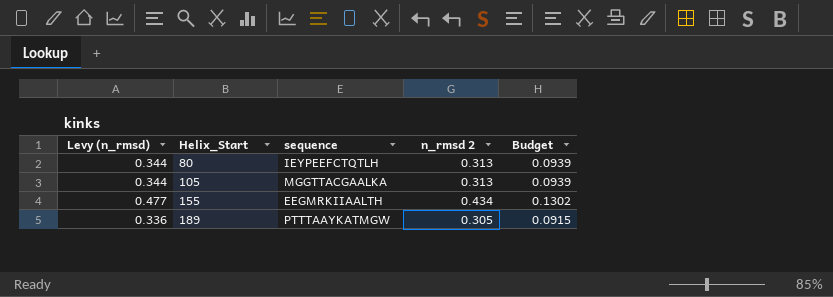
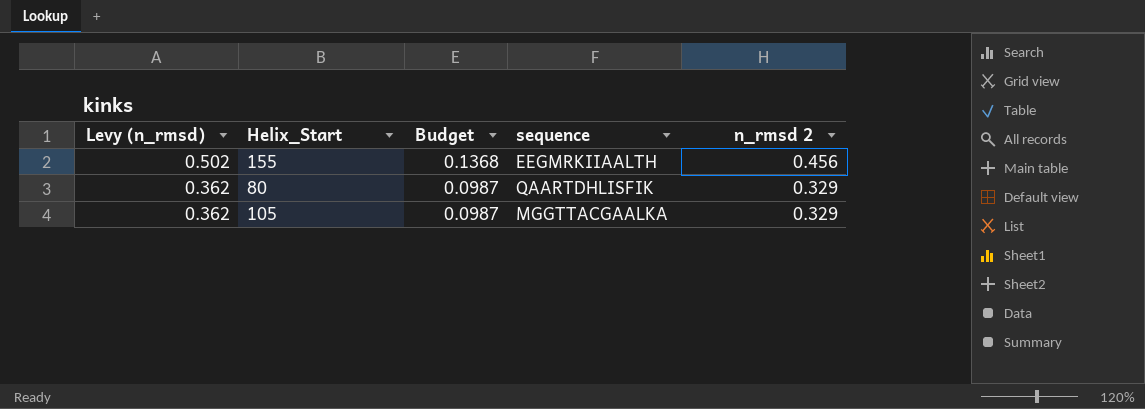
row order: Helix_Start ascending -> Levy (n_rmsd) descending
column Budget | position: 5 -> 3
row 189: 0.336 | PTTTAAYKATMGW | 0.305 | 0.0915 -> none
155 | Levy (n_rmsd): 0.477 -> 0.502
155 | Budget: 0.1302 -> 0.1368
155 | n_rmsd 2: 0.434 -> 0.456
80 | Levy (n_rmsd): 0.344 -> 0.362
80 | Budget: 0.0939 -> 0.0987
80 | sequence: IEYPEEFCTQTLH -> QAARTDHLISFIK
80 | n_rmsd 2: 0.313 -> 0.329
105 | Levy (n_rmsd): 0.344 -> 0.362
105 | Budget: 0.0939 -> 0.0987
105 | n_rmsd 2: 0.313 -> 0.329

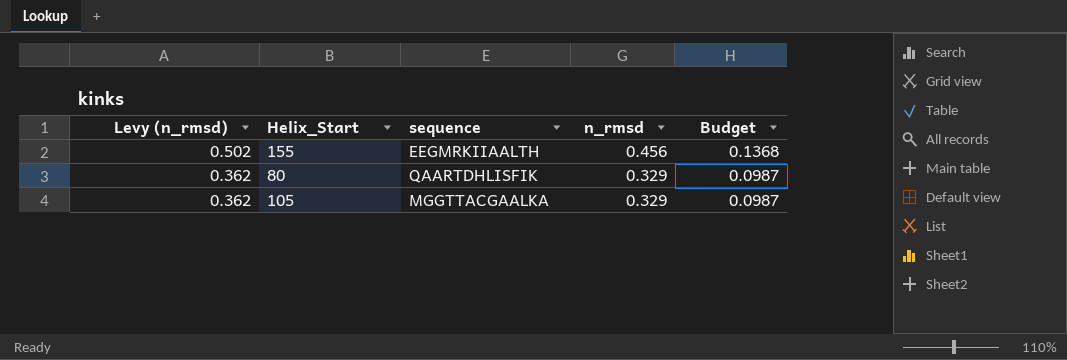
column name: n_rmsd 2 -> n_rmsd
column Budget | position: 3 -> 5

